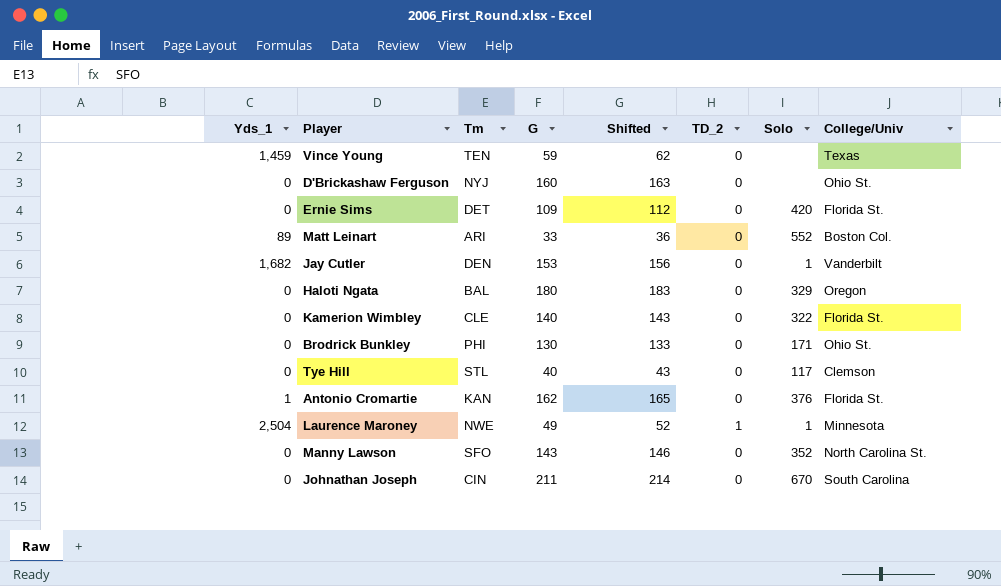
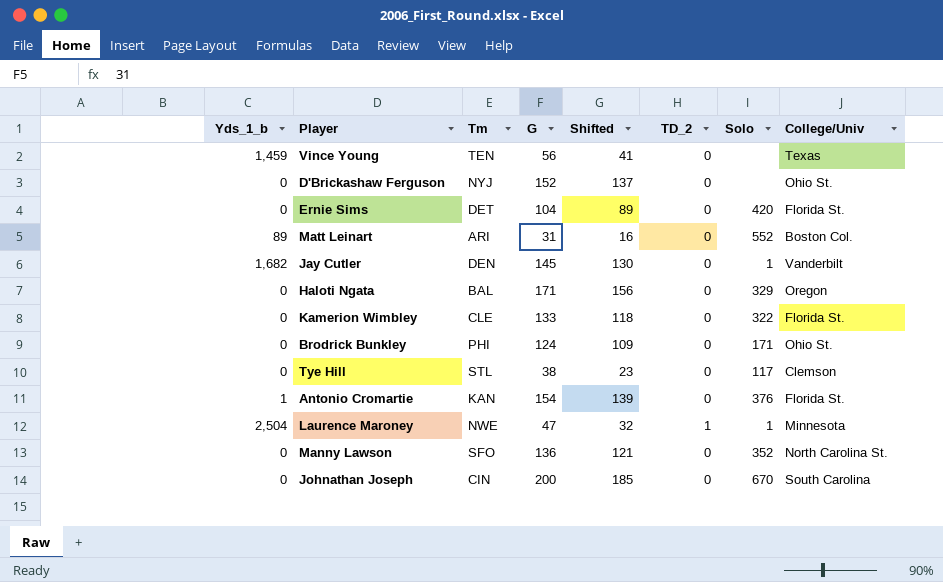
column name: Yds_1 -> Yds_1_b
column Shifted | formula: [G] + 3 -> [G] - 15
Vince Young | G: 59 -> 56
D'Brickashaw Ferguson | G: 160 -> 152
Ernie Sims | G: 109 -> 104
Matt Leinart | G: 33 -> 31
Jay Cutler | G: 153 -> 145
Haloti Ngata | G: 180 -> 171
Kamerion Wimbley | G: 140 -> 133
Brodrick Bunkley | G: 130 -> 124
Tye Hill | G: 40 -> 38
Antonio Cromartie | G: 162 -> 154
Laurence Maroney | G: 49 -> 47
Manny Lawson | G: 143 -> 136
Johnathan Joseph | G: 211 -> 200

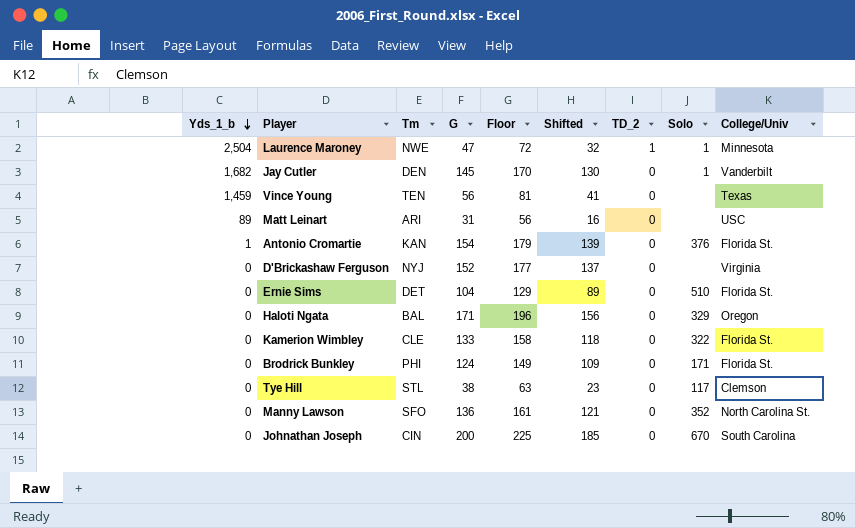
row order: none -> Yds_1_b descending
column Floor | formula: none -> [G] + 25
Matt Leinart | Solo: 552 -> none
Matt Leinart | College/Univ: Boston Col. -> USC
D'Brickashaw Ferguson | College/Univ: Ohio St. -> Virginia
Ernie Sims | Solo: 420 -> 510
Brodrick Bunkley | College/Univ: Ohio St. -> Florida St.

